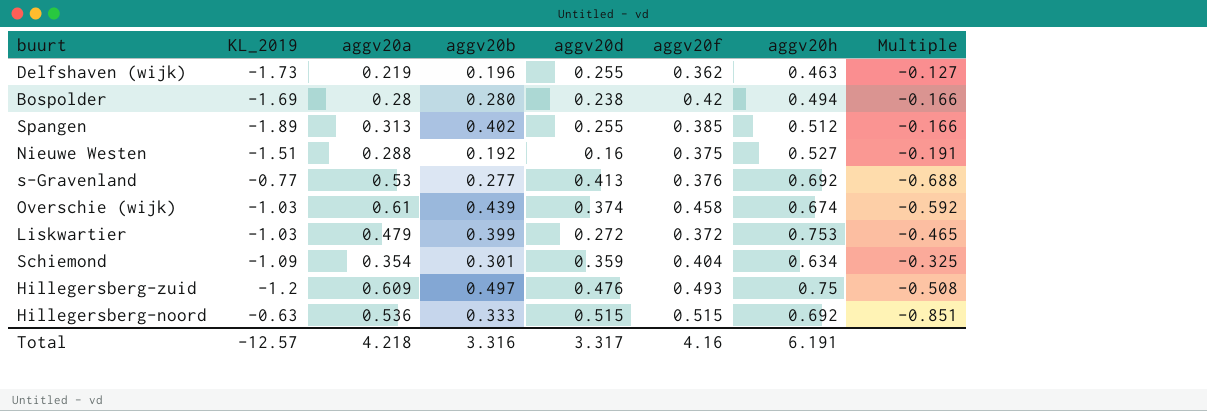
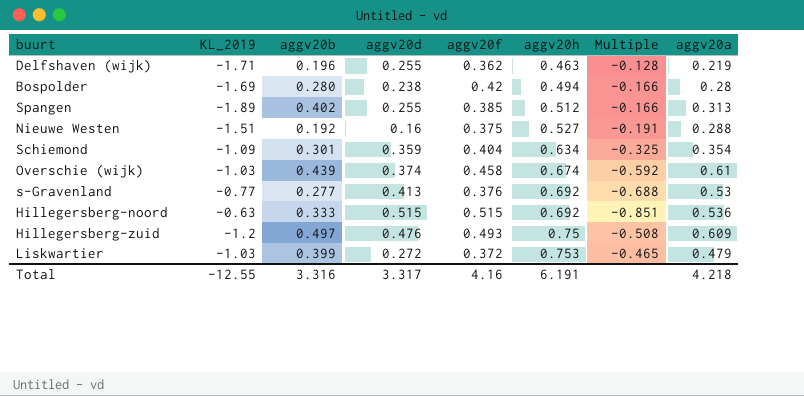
row order: none -> aggv20h ascending
column aggv20a | position: 3 -> 8
Delfshaven (wijk) | KL_2019: -1.73 -> -1.71
Delfshaven (wijk) | Multiple: -0.127 -> -0.128
Total | KL_2019: -12.57 -> -12.55

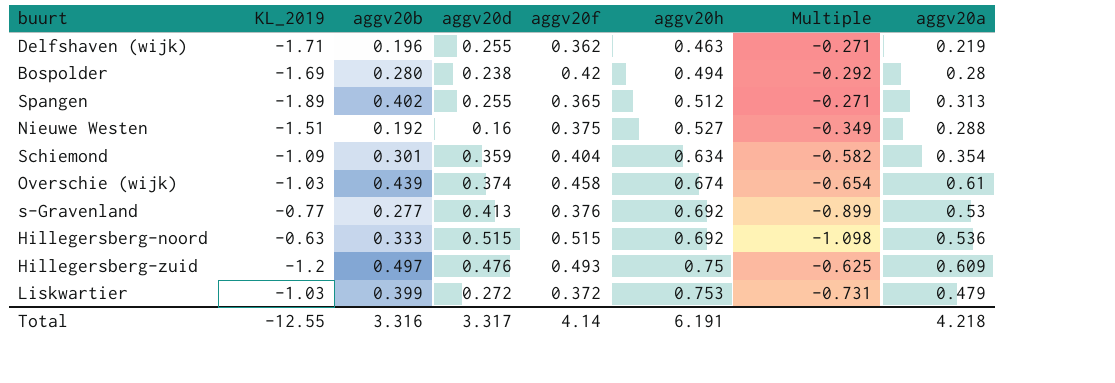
column Multiple | formula: [aggv20a] / [KL_2019] -> [aggv20h] / [KL_2019]
Spangen | aggv20f: 0.385 -> 0.365
Total | aggv20f: 4.16 -> 4.14

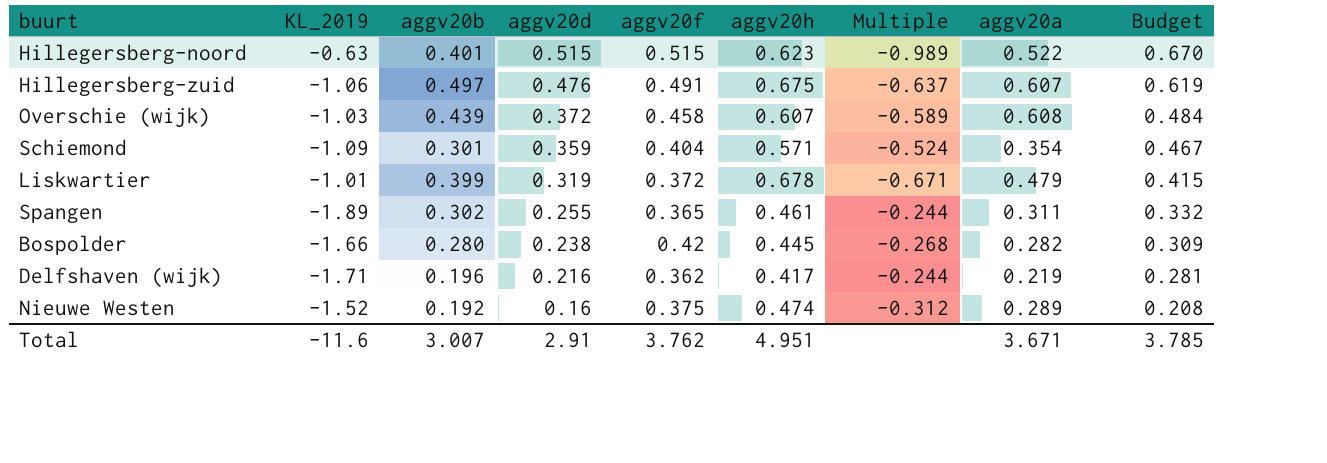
row order: aggv20h ascending -> aggv20d descending
column Budget | formula: none -> [aggv20d] * 1.3
row s-Gravenland: -0.77 | 0.277 | 0.413 | 0.376 | 0.692 | -0.899 | 0.53 -> none
Hillegersberg-noord | aggv20b: 0.333 -> 0.401
Hillegersberg-noord | aggv20h: 0.692 -> 0.623
Hillegersberg-noord | Multiple: -1.098 -> -0.989
Hillegersberg-noord | aggv20a: 0.536 -> 0.522
Hillegersberg-zuid | KL_2019: -1.2 -> -1.06
Hillegersberg-zuid | aggv20f: 0.493 -> 0.491
Hillegersberg-zuid | aggv20h: 0.75 -> 0.675
Hillegersberg-zuid | Multiple: -0.625 -> -0.637
Hillegersberg-zuid | aggv20a: 0.609 -> 0.607
Overschie (wijk) | aggv20d: 0.374 -> 0.372
Overschie (wijk) | aggv20h: 0.674 -> 0.607
Overschie (wijk) | Multiple: -0.654 -> -0.589
Overschie (wijk) | aggv20a: 0.61 -> 0.608
Schiemond | aggv20h: 0.634 -> 0.571
Schiemond | Multiple: -0.582 -> -0.524
Liskwartier | KL_2019: -1.03 -> -1.01
Liskwartier | aggv20d: 0.272 -> 0.319
Liskwartier | aggv20h: 0.753 -> 0.678
Liskwartier | Multiple: -0.731 -> -0.671
Spangen | aggv20b: 0.402 -> 0.302
Spangen | aggv20h: 0.512 -> 0.461
Spangen | Multiple: -0.271 -> -0.244
Spangen | aggv20a: 0.313 -> 0.311
Bospolder | KL_2019: -1.69 -> -1.66
Bospolder | aggv20h: 0.494 -> 0.445
Bospolder | Multiple: -0.292 -> -0.268
Bospolder | aggv20a: 0.28 -> 0.282
Delfshaven (wijk) | aggv20d: 0.255 -> 0.216
Delfshaven (wijk) | aggv20h: 0.463 -> 0.417
Delfshaven (wijk) | Multiple: -0.271 -> -0.244
Nieuwe Westen | KL_2019: -1.51 -> -1.52
Nieuwe Westen | aggv20h: 0.527 -> 0.474
Nieuwe Westen | Multiple: -0.349 -> -0.312
Nieuwe Westen | aggv20a: 0.288 -> 0.289
Total | KL_2019: -12.55 -> -11.6
Total | aggv20b: 3.316 -> 3.007
Total | aggv20d: 3.317 -> 2.91
Total | aggv20f: 4.14 -> 3.762
Total | aggv20h: 6.191 -> 4.951
Total | aggv20a: 4.218 -> 3.671

